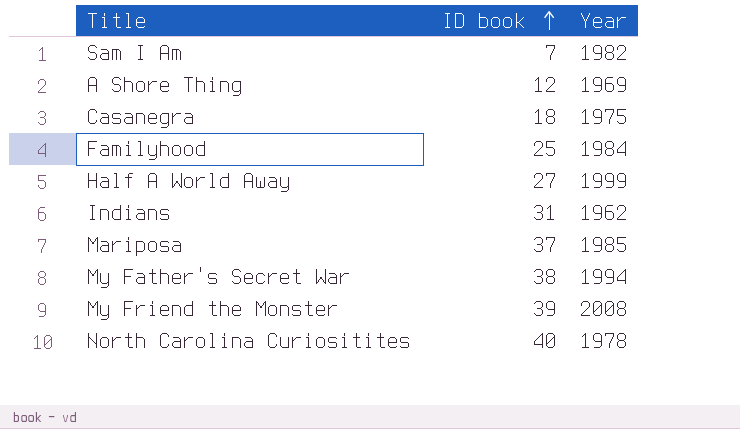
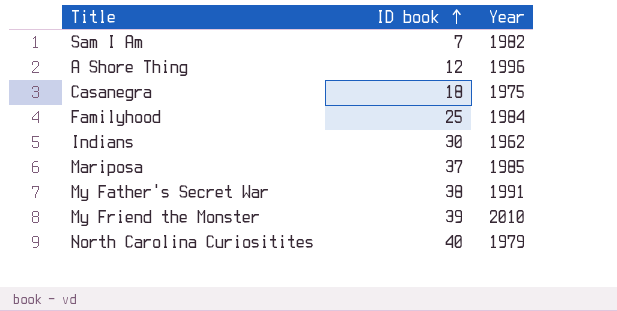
row Half A World Away: 27 | 1999 -> none
A Shore Thing | Year: 1969 -> 1996
Indians | ID book: 31 -> 30
My Father's Secret War | Year: 1994 -> 1991
My Friend the Monster | Year: 2008 -> 2010
North Carolina Curiositites | Year: 1978 -> 1979

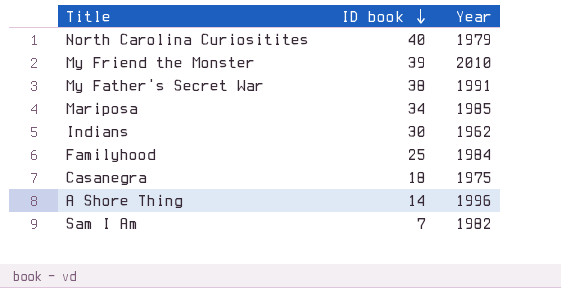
row order: ID book ascending -> ID book descending
Mariposa | ID book: 37 -> 34
A Shore Thing | ID book: 12 -> 14

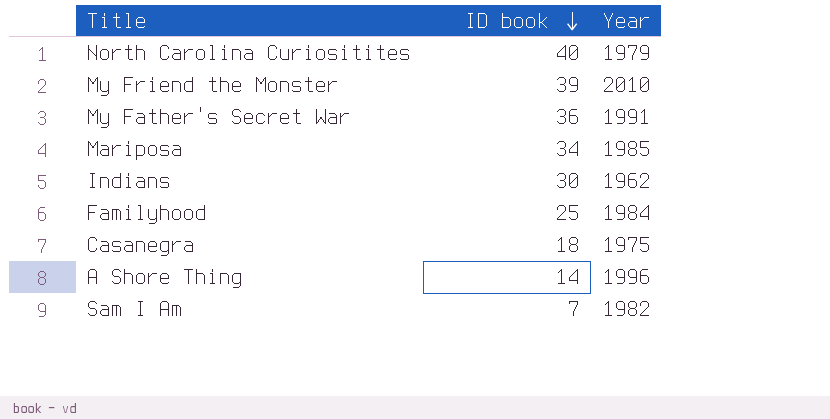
My Father's Secret War | ID book: 38 -> 36

